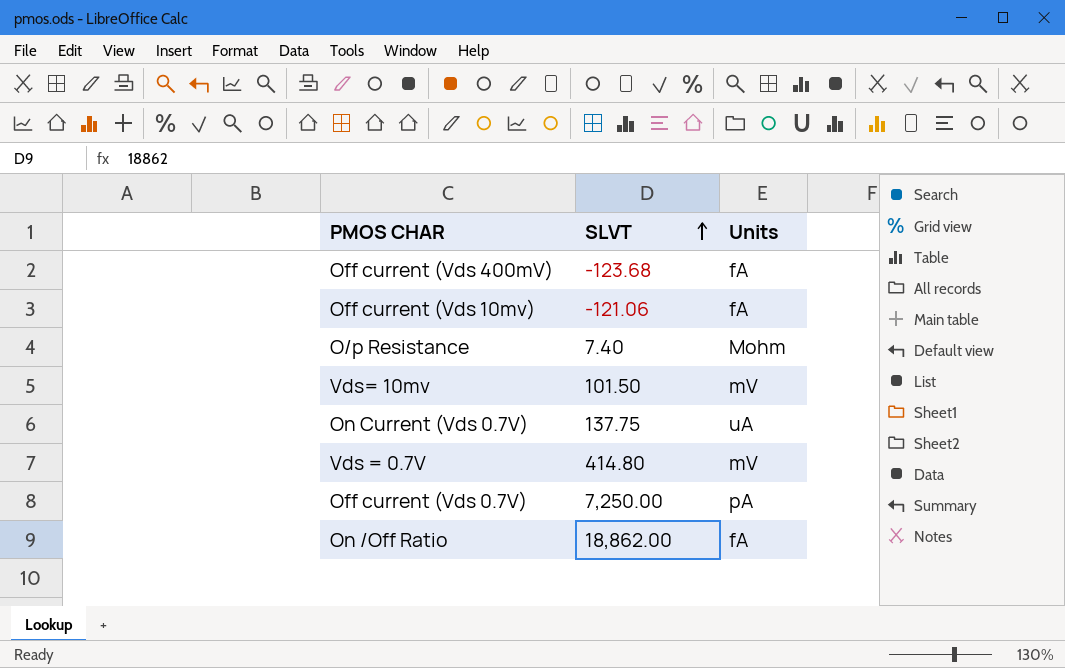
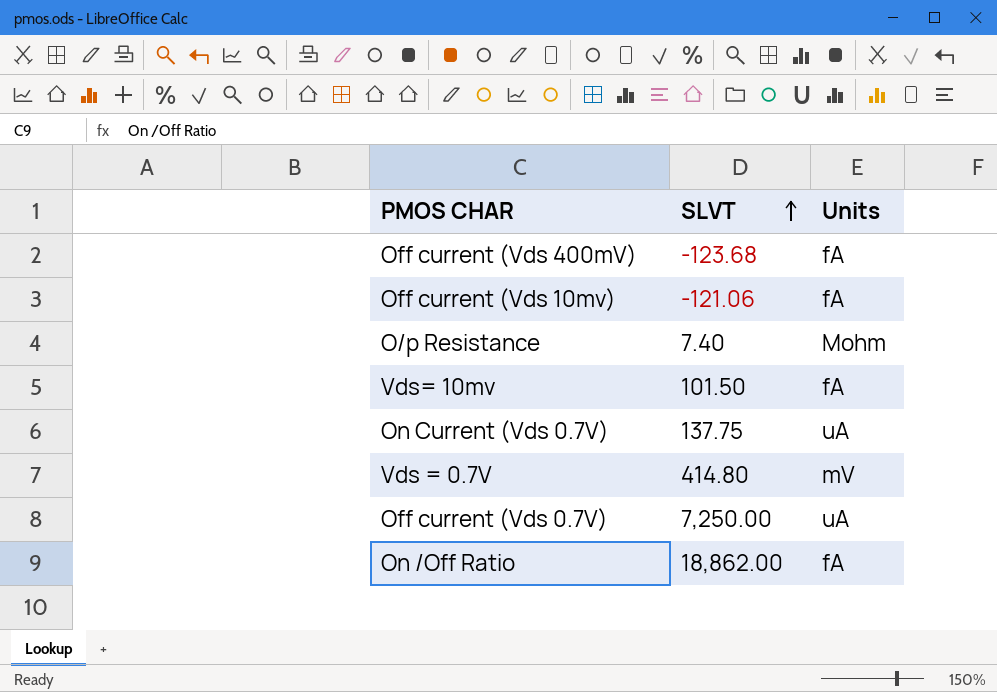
Vds= 10mv | Units: mV -> fA
Off current (Vds 0.7V) | Units: pA -> uA

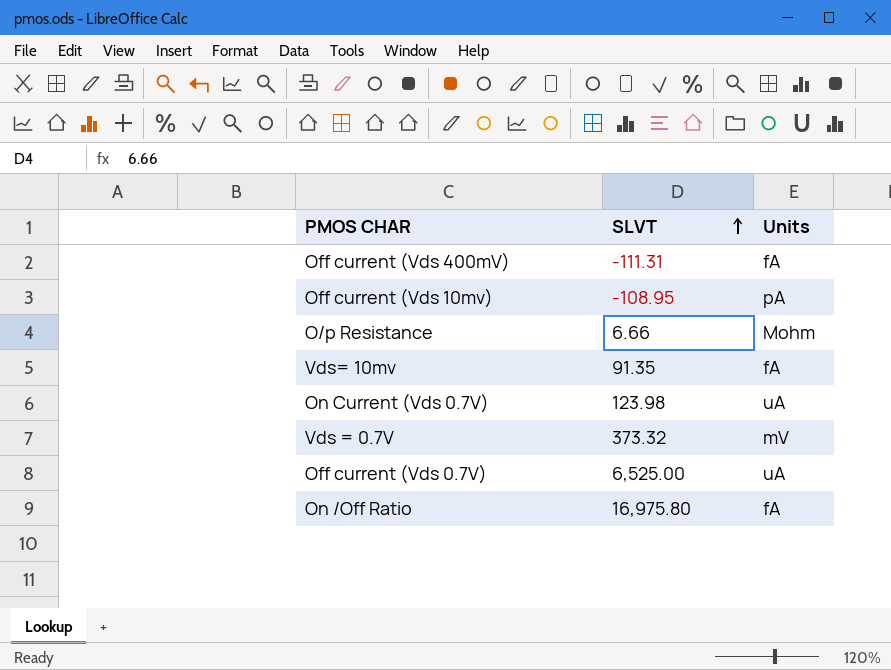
Off current (Vds 400mV) | SLVT: -123.68 -> -111.31
Off current (Vds 10mv) | SLVT: -121.06 -> -108.95
Off current (Vds 10mv) | Units: fA -> pA
O/p Resistance | SLVT: 7.40 -> 6.66
Vds= 10mv | SLVT: 101.50 -> 91.35
On Current (Vds 0.7V) | SLVT: 137.75 -> 123.98
Vds = 0.7V | SLVT: 414.80 -> 373.32
Off current (Vds 0.7V) | SLVT: 7,250.00 -> 6,525.00
On /Off Ratio | SLVT: 18,862.00 -> 16,975.80

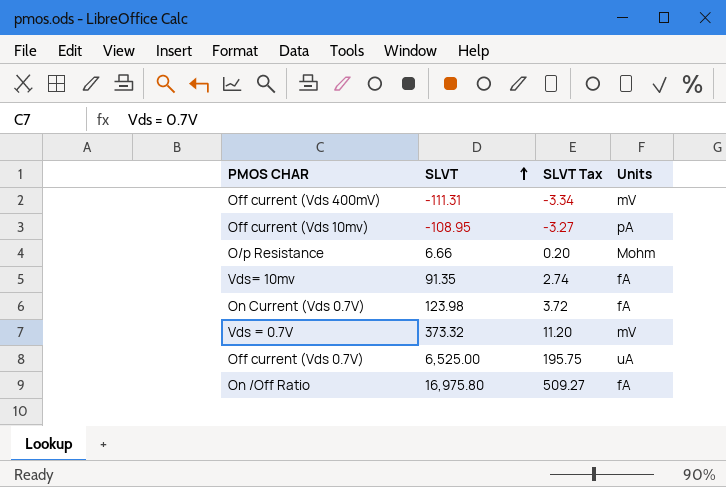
column SLVT Tax | formula: none -> [SLVT] * 0.03
Off current (Vds 400mV) | Units: fA -> mV
On Current (Vds 0.7V) | Units: uA -> fA

